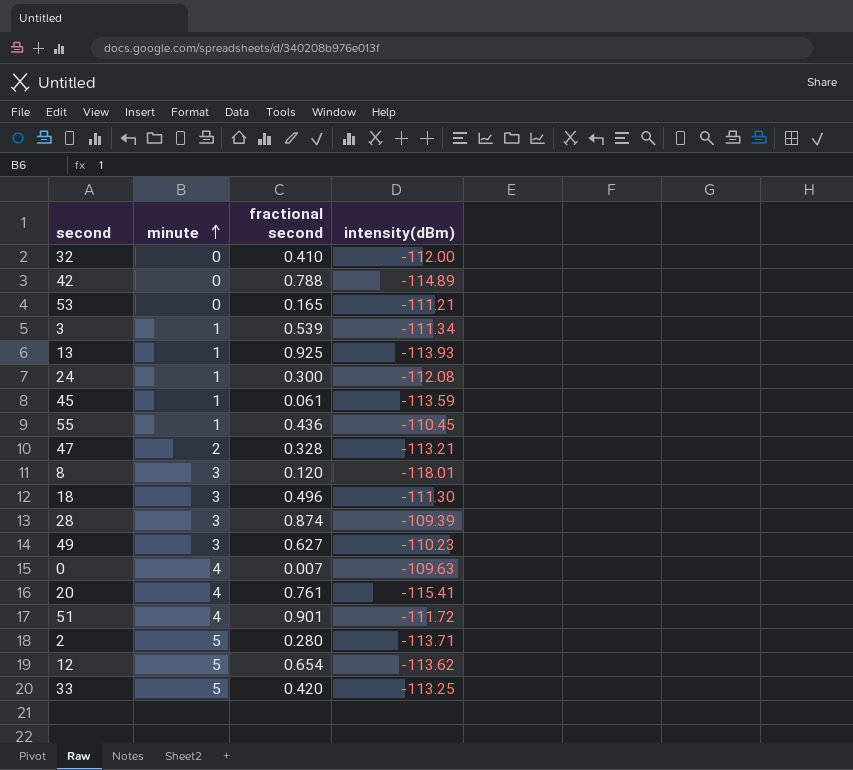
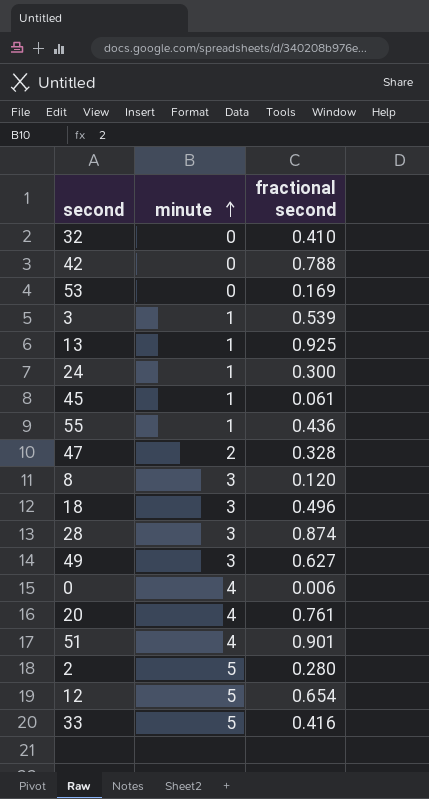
column intensity(dBm) | position: 4 -> none
53 | fractional second: 0.165 -> 0.169
0 | fractional second: 0.007 -> 0.006
33 | fractional second: 0.420 -> 0.416

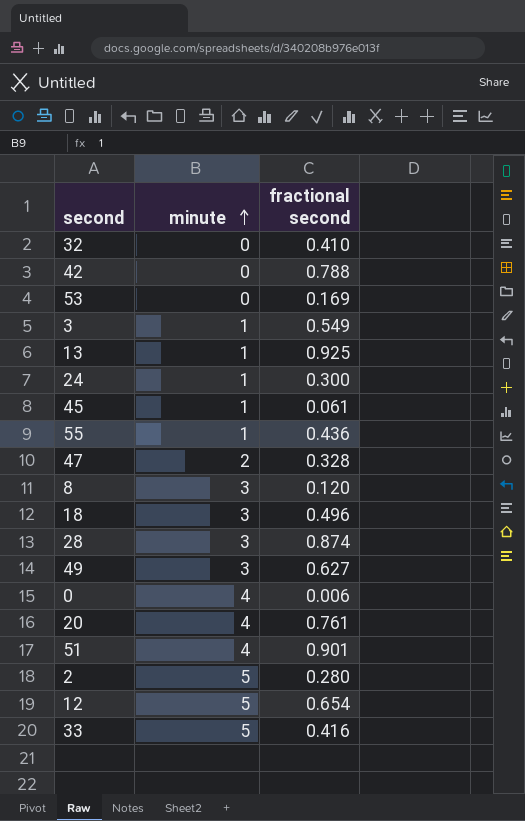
3 | fractional second: 0.539 -> 0.549

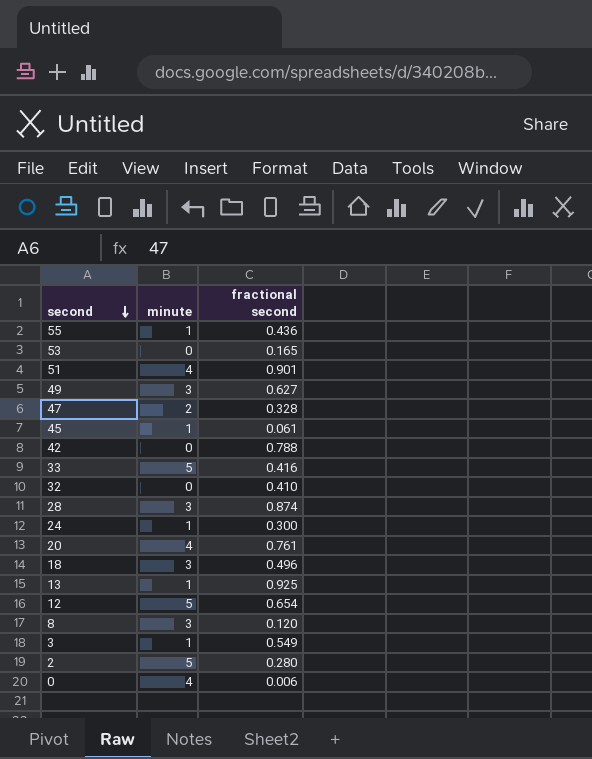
row order: minute ascending -> second descending
53 | fractional second: 0.169 -> 0.165

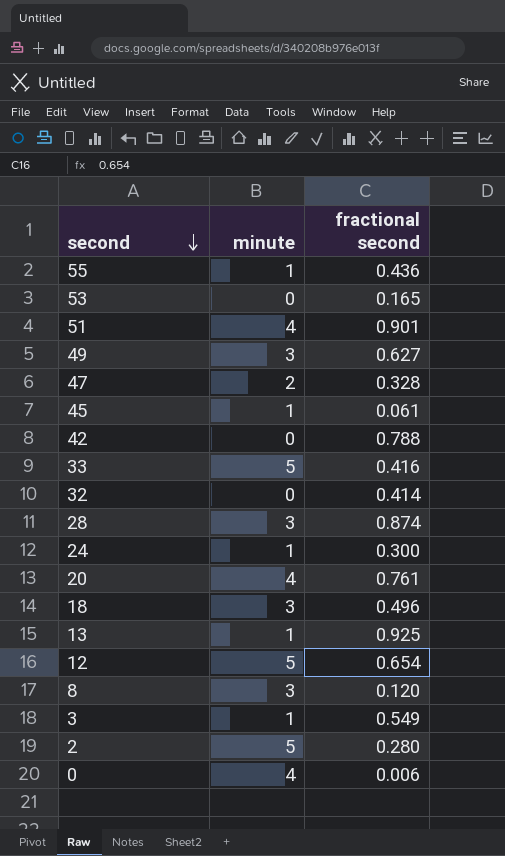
32 | fractional second: 0.410 -> 0.414

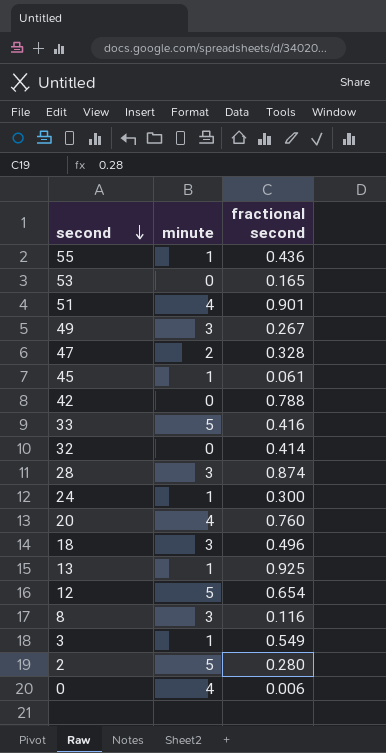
49 | fractional second: 0.627 -> 0.267
20 | fractional second: 0.761 -> 0.760
8 | fractional second: 0.120 -> 0.116

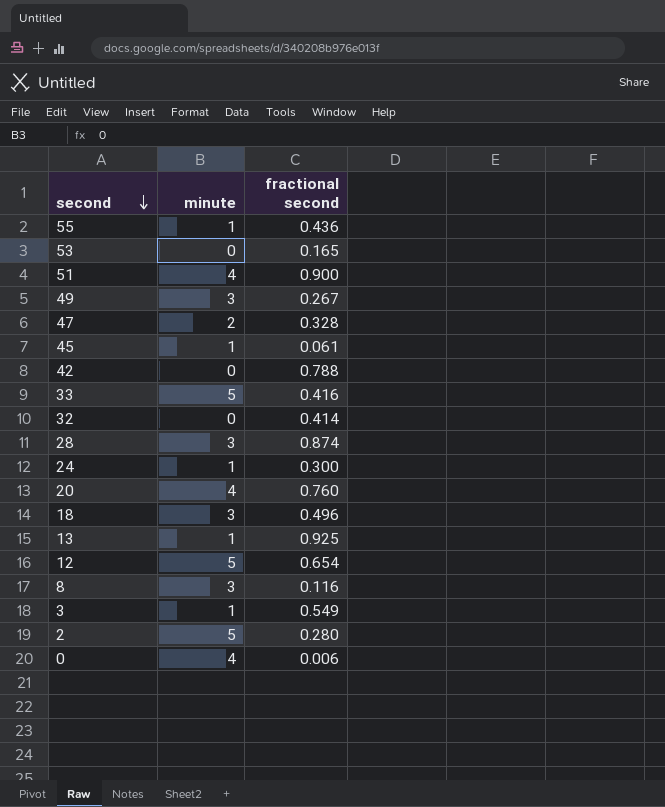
51 | fractional second: 0.901 -> 0.900

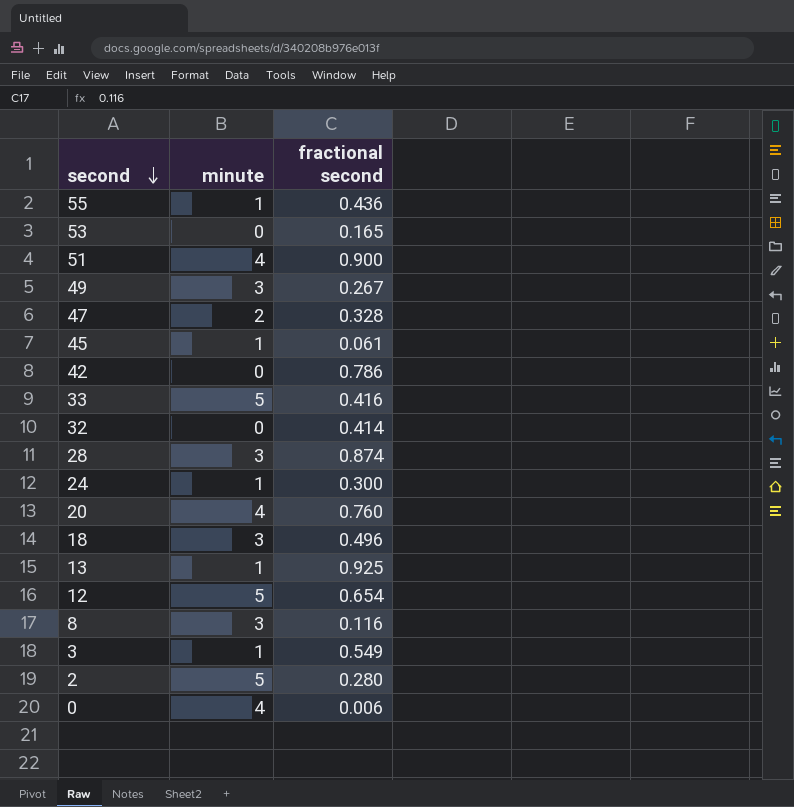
42 | fractional second: 0.788 -> 0.786

